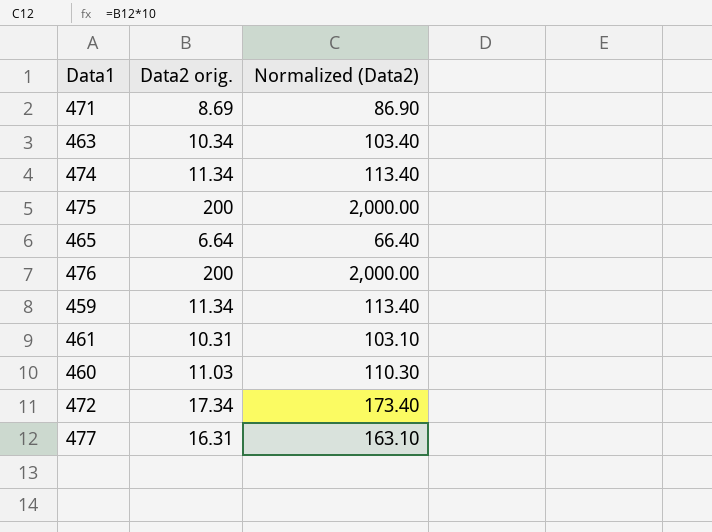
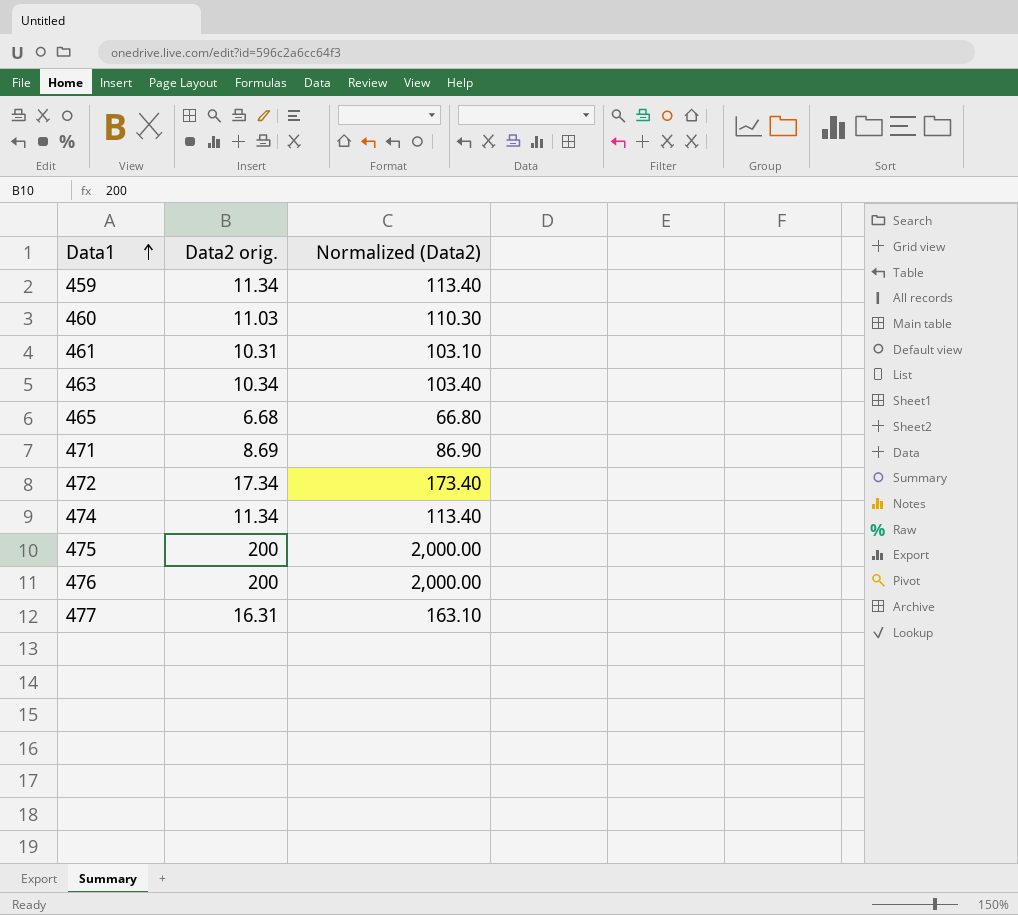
row order: none -> Data1 ascending
465 | Data2 orig.: 6.64 -> 6.68
465 | Normalized (Data2): 66.40 -> 66.80

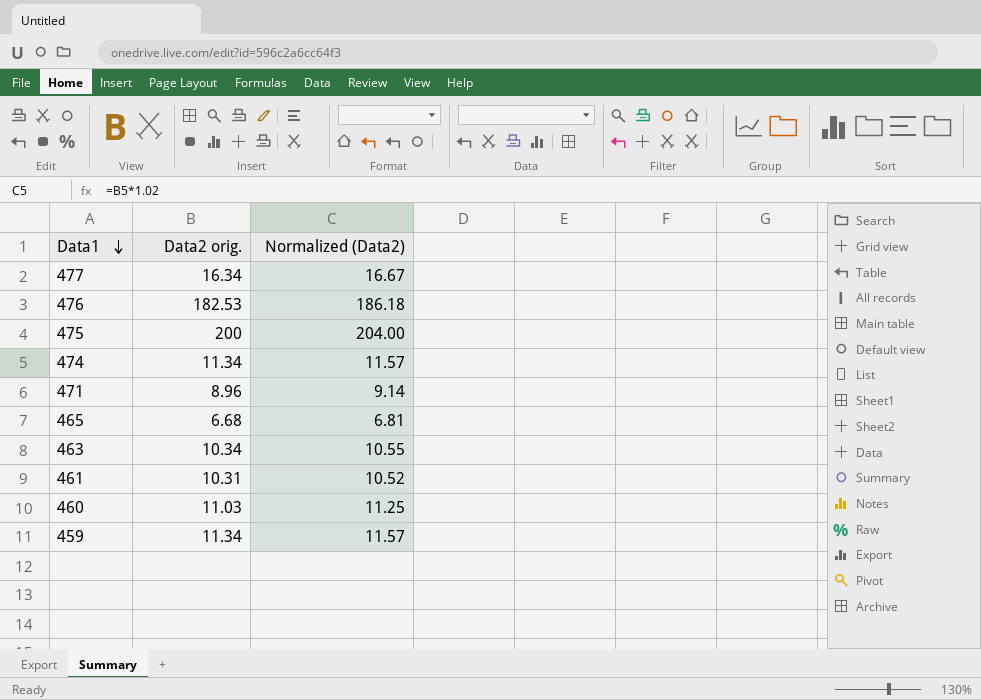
row order: Data1 ascending -> Data1 descending
column Normalized (Data2) | formula: [Data2 orig.] * 10 -> [Data2 orig.] * 1.02
row 472: 17.34 | 173.40 -> none
477 | Data2 orig.: 16.31 -> 16.34
476 | Data2 orig.: 200 -> 182.53
471 | Data2 orig.: 8.69 -> 8.96

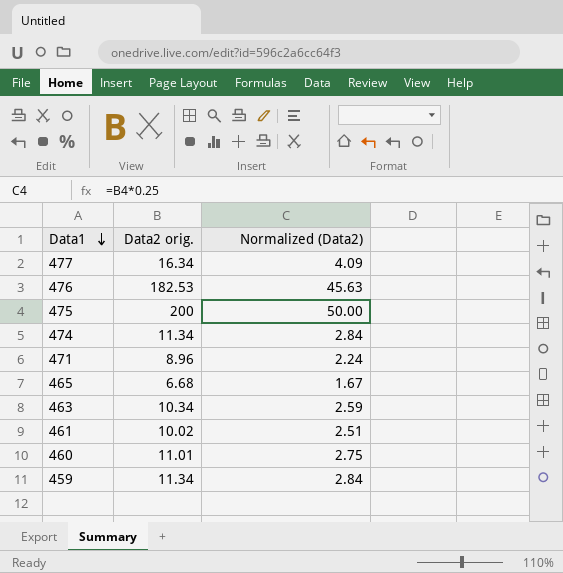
column Normalized (Data2) | formula: [Data2 orig.] * 1.02 -> [Data2 orig.] * 0.25
461 | Data2 orig.: 10.31 -> 10.02
460 | Data2 orig.: 11.03 -> 11.01

